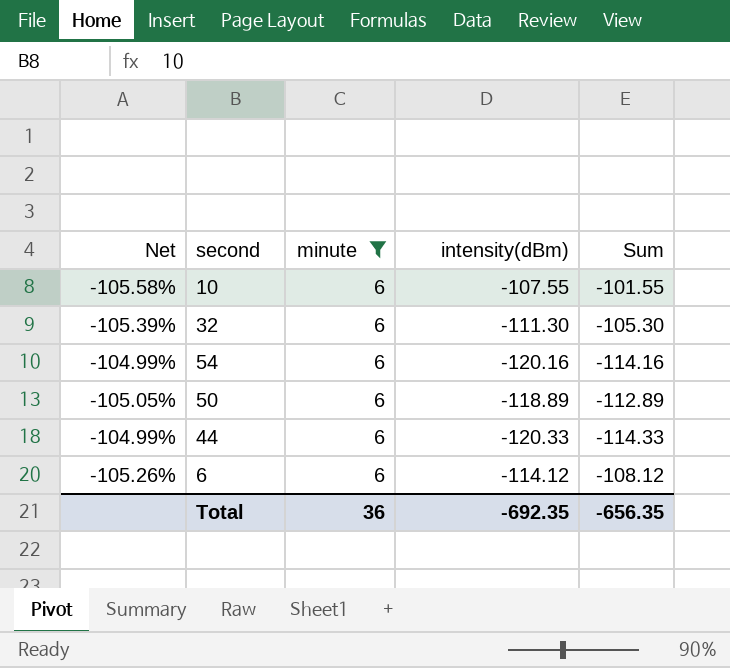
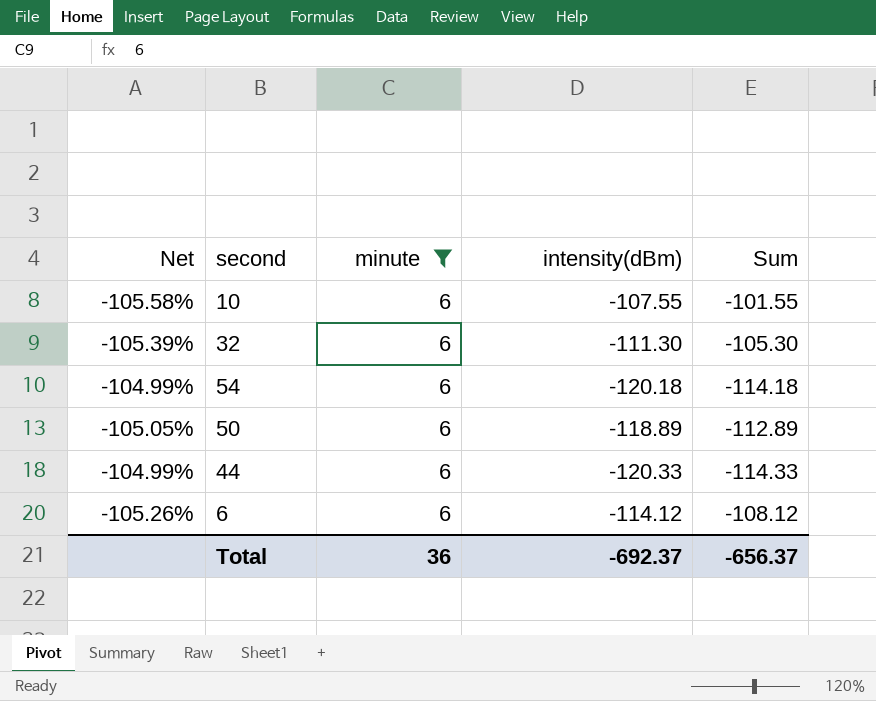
54 | intensity(dBm): -120.16 -> -120.18
54 | Sum: -114.16 -> -114.18
Total | intensity(dBm): -692.35 -> -692.37
Total | Sum: -656.35 -> -656.37

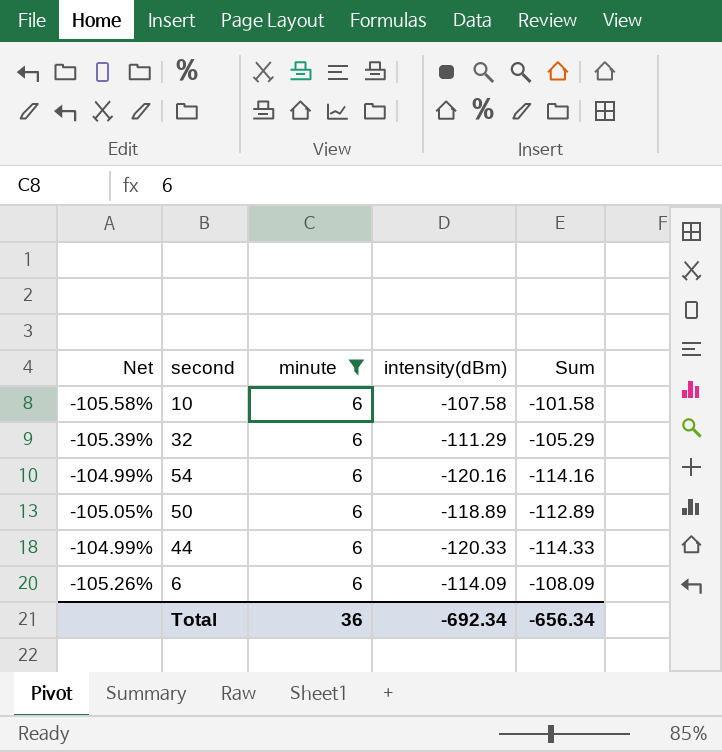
10 | intensity(dBm): -107.55 -> -107.58
10 | Sum: -101.55 -> -101.58
32 | intensity(dBm): -111.30 -> -111.29
32 | Sum: -105.30 -> -105.29
54 | intensity(dBm): -120.18 -> -120.16
54 | Sum: -114.18 -> -114.16
6 | intensity(dBm): -114.12 -> -114.09
6 | Sum: -108.12 -> -108.09
Total | intensity(dBm): -692.37 -> -692.34
Total | Sum: -656.37 -> -656.34

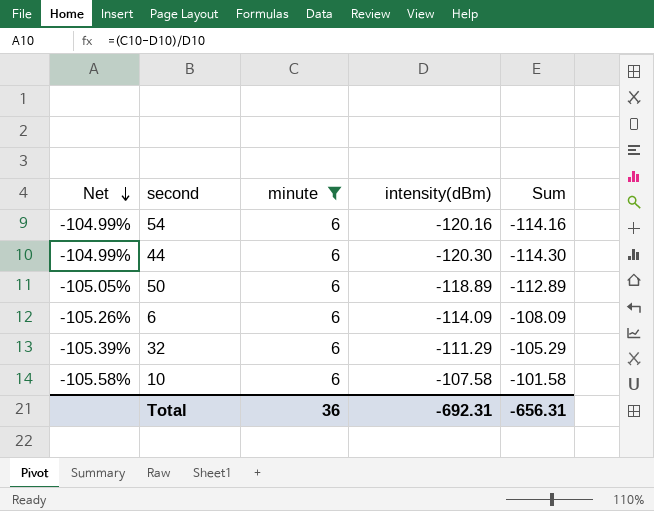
row order: none -> Net descending
44 | intensity(dBm): -120.33 -> -120.30
44 | Sum: -114.33 -> -114.30
Total | intensity(dBm): -692.34 -> -692.31
Total | Sum: -656.34 -> -656.31

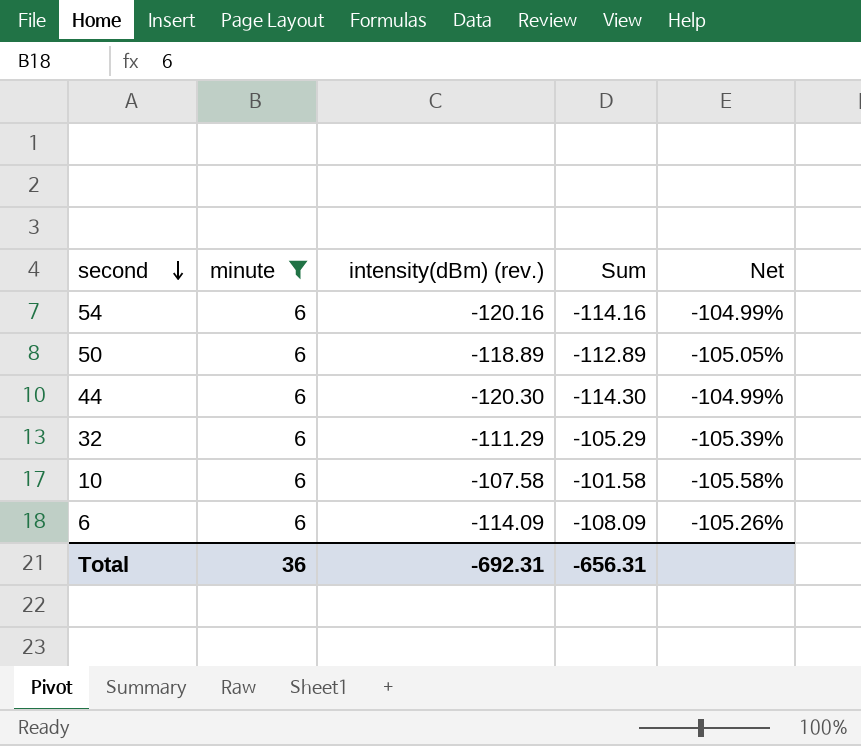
row order: Net descending -> second descending
column name: intensity(dBm) -> intensity(dBm) (rev.)
column Net | position: 1 -> 5

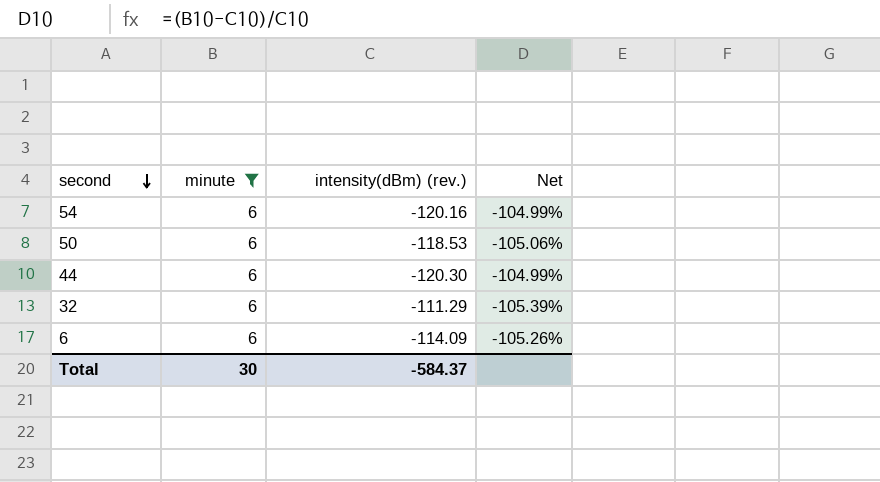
column Sum | formula: [minute] + [intensity(dBm) (rev.)] -> none
row 10: 6 | -107.58 | -101.58 | -105.58% -> none
50 | intensity(dBm) (rev.): -118.89 -> -118.53
50 | Net: -105.05% -> -105.06%
Total | minute: 36 -> 30
Total | intensity(dBm) (rev.): -692.31 -> -584.37

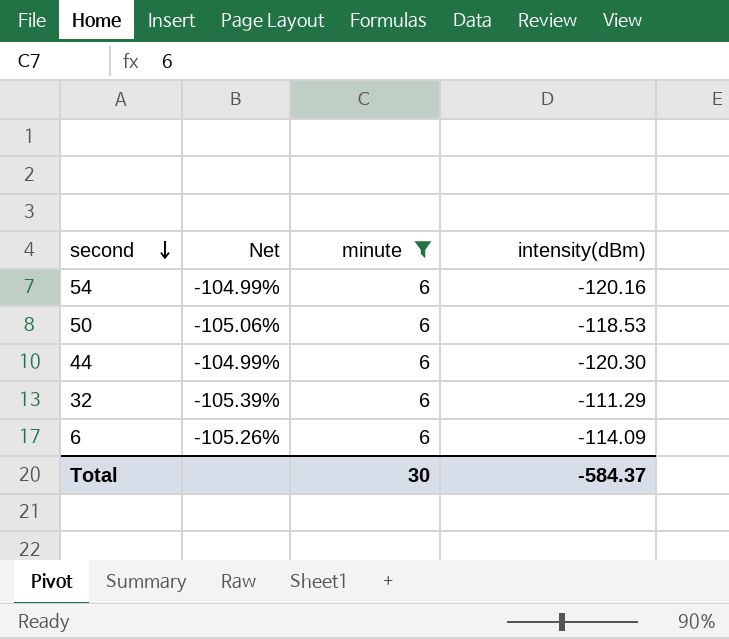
column Net | position: 4 -> 2
column name: intensity(dBm) (rev.) -> intensity(dBm)

